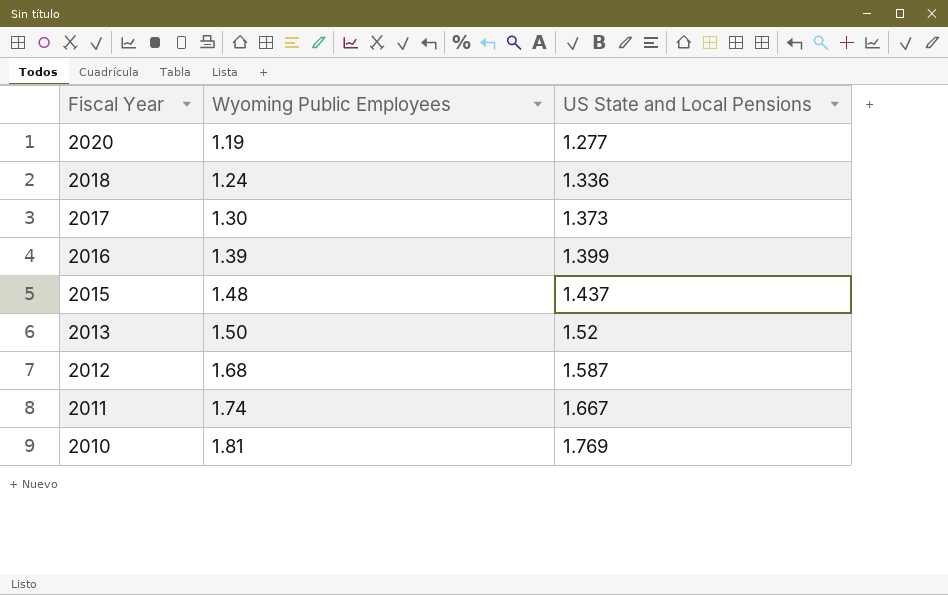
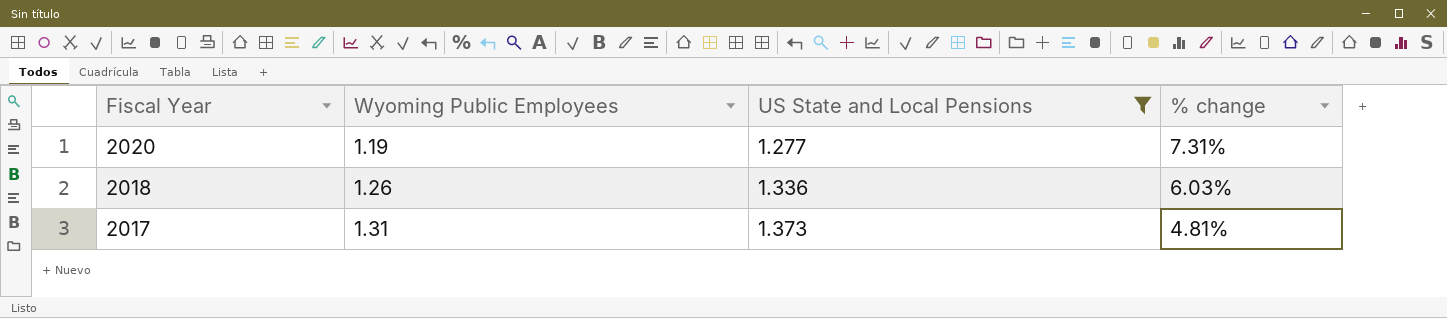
filter: none -> US State and Local Pensions <= 1.373
column % change | formula: none -> ([US State and Local Pensions] - [Wyoming Public Employees]) / [Wyoming Public Employees]
2018 | Wyoming Public Employees: 1.24 -> 1.26
2017 | Wyoming Public Employees: 1.30 -> 1.31

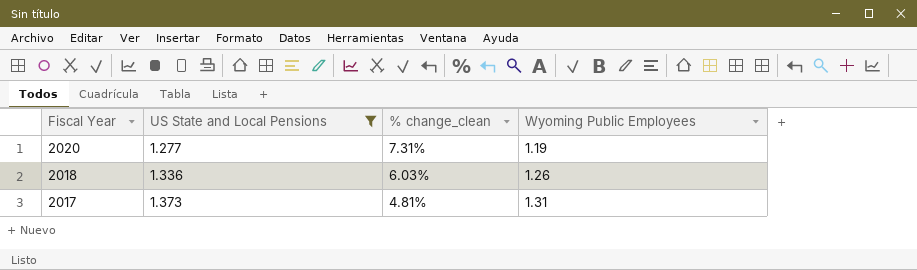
column name: % change -> % change_clean
column Wyoming Public Employees | position: 2 -> 4

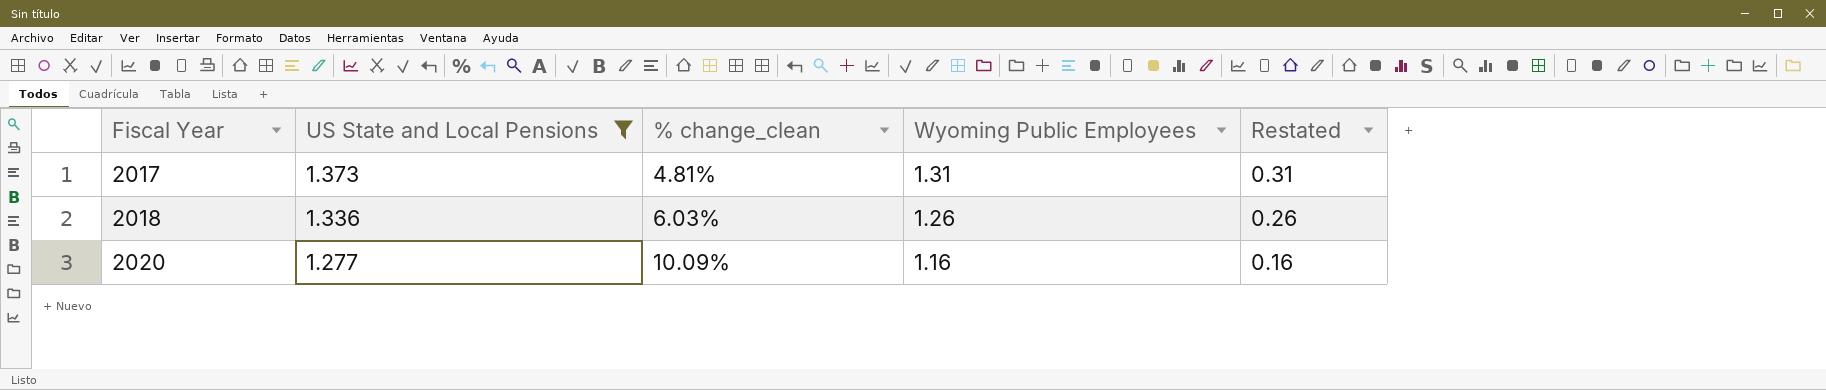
row order: Fiscal Year descending -> Fiscal Year ascending
column Restated | formula: none -> [Wyoming Public Employees] - 1
2020 | % change_clean: 7.31% -> 10.09%
2020 | Wyoming Public Employees: 1.19 -> 1.16

